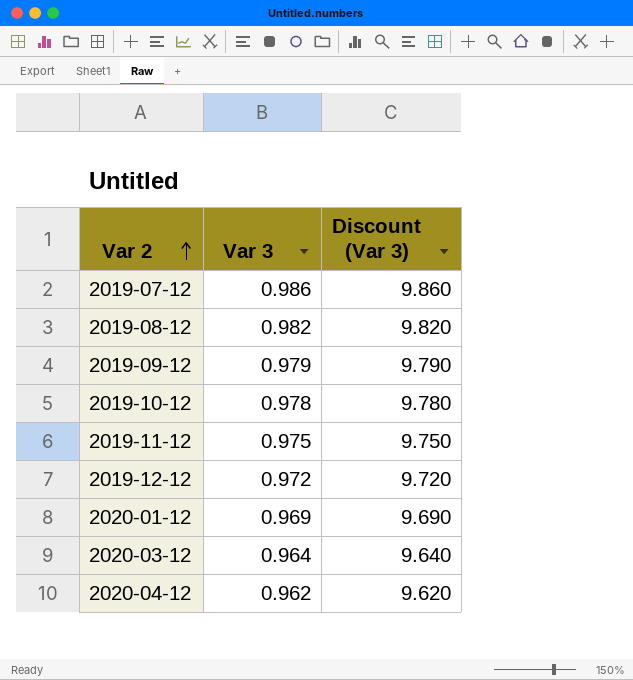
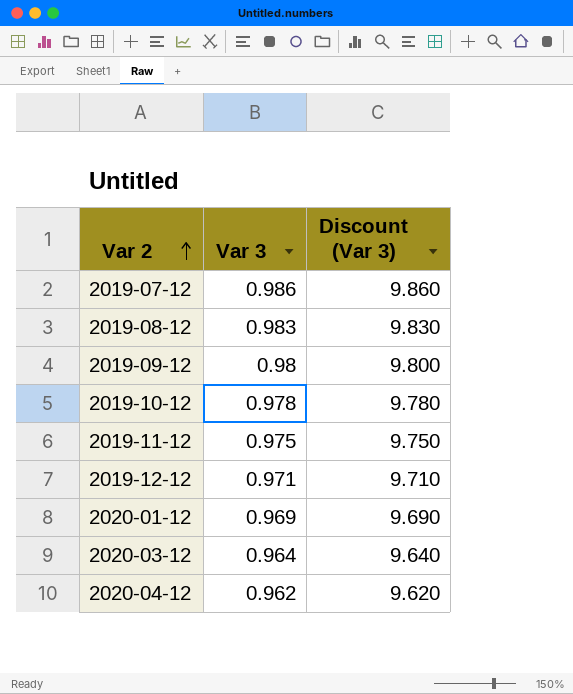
2019-08-12 | Var 3: 0.982 -> 0.983
2019-08-12 | Discount (Var 3): 9.820 -> 9.830
2019-09-12 | Var 3: 0.979 -> 0.98
2019-09-12 | Discount (Var 3): 9.790 -> 9.800
2019-12-12 | Var 3: 0.972 -> 0.971
2019-12-12 | Discount (Var 3): 9.720 -> 9.710

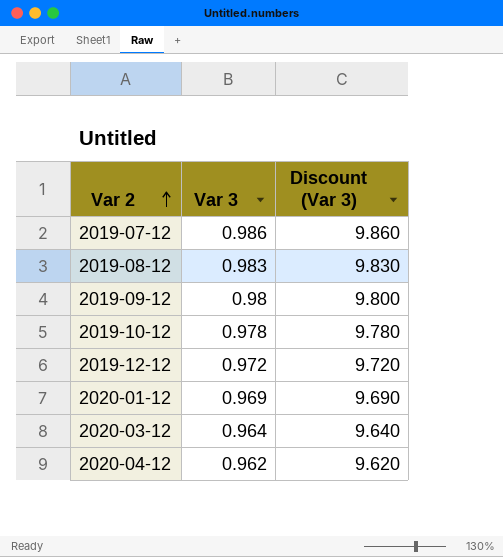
row 2019-11-12: 0.975 | 9.750 -> none
2019-12-12 | Var 3: 0.971 -> 0.972
2019-12-12 | Discount (Var 3): 9.710 -> 9.720

